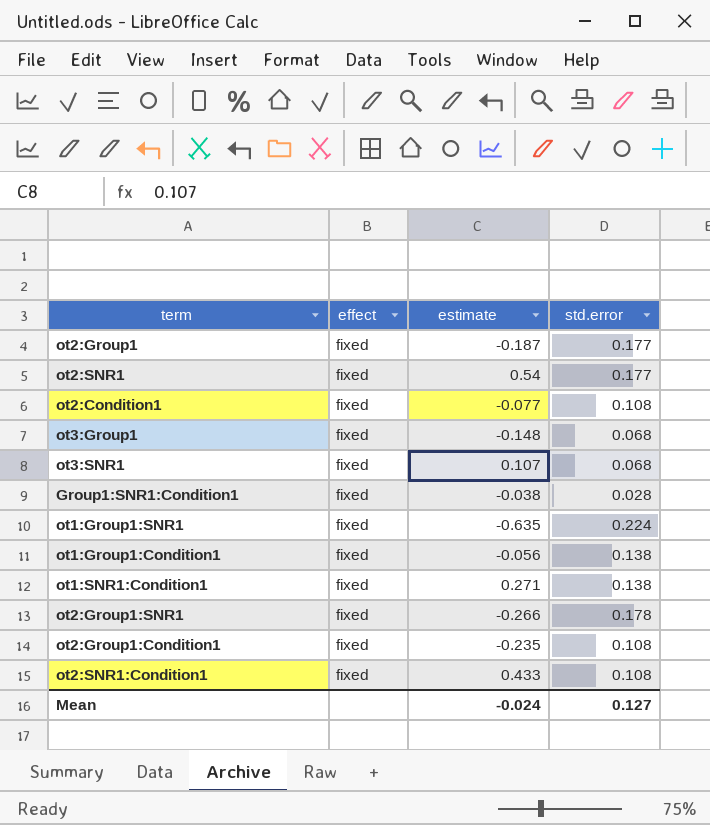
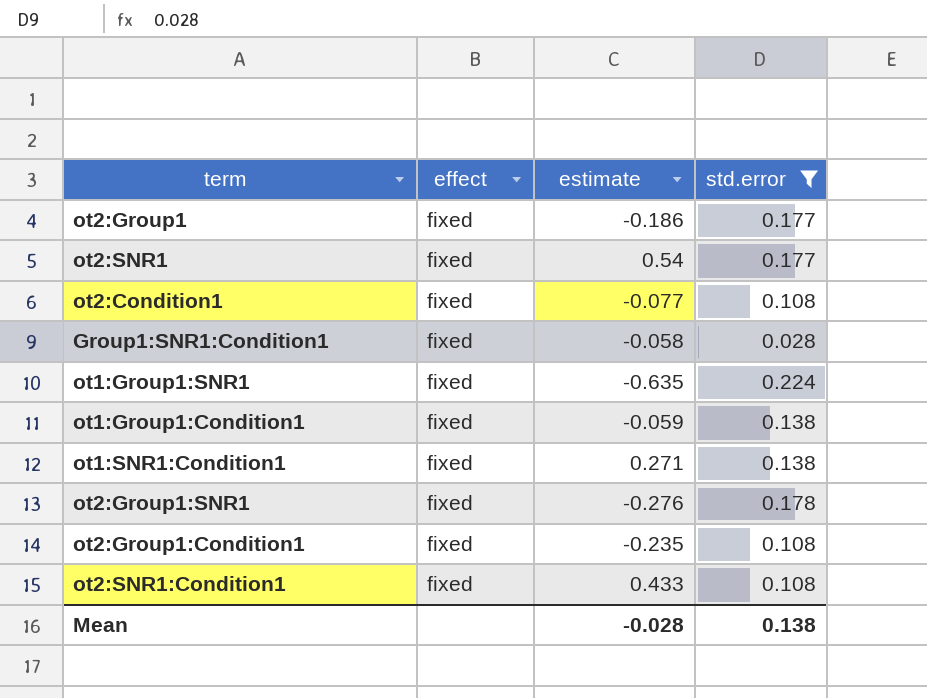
filter: none -> std.error != 0.068
ot2:Group1 | estimate: -0.187 -> -0.186
Group1:SNR1:Condition1 | estimate: -0.038 -> -0.058
ot1:Group1:Condition1 | estimate: -0.056 -> -0.059
ot2:Group1:SNR1 | estimate: -0.266 -> -0.276
Mean | estimate: -0.024 -> -0.028
Mean | std.error: 0.127 -> 0.138

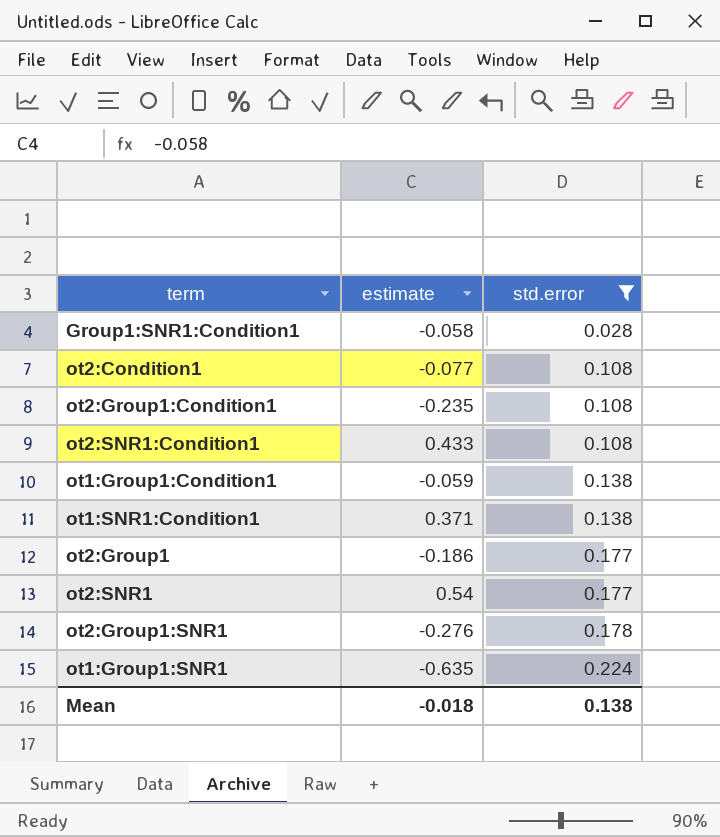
row order: none -> std.error ascending
column effect | position: 2 -> none
ot1:SNR1:Condition1 | estimate: 0.271 -> 0.371
Mean | estimate: -0.028 -> -0.018

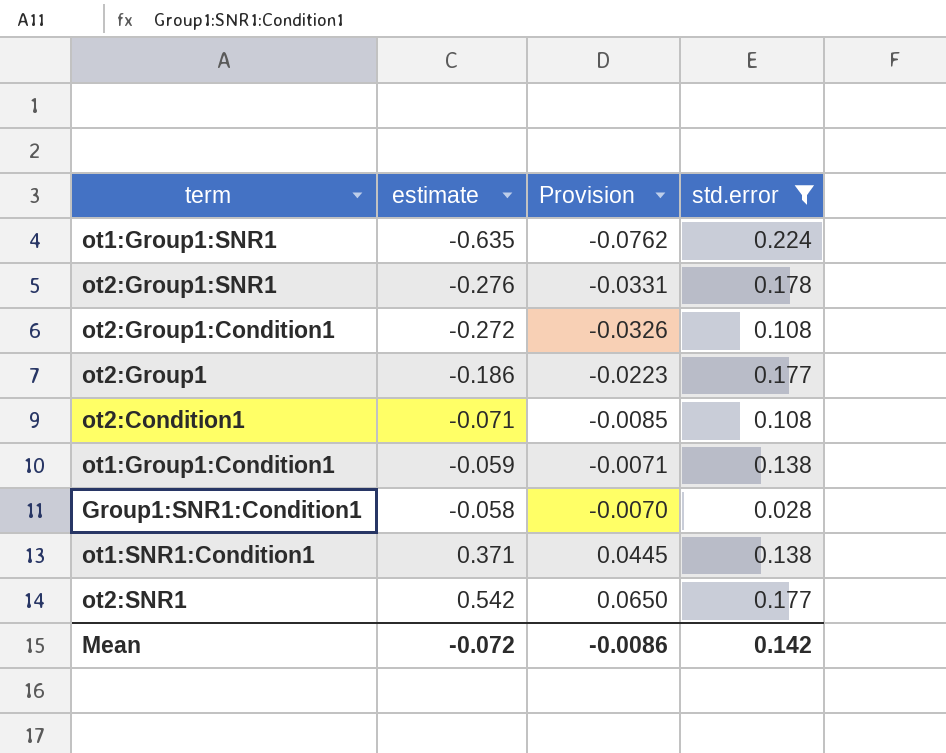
row order: std.error ascending -> estimate ascending
column Provision | formula: none -> [estimate] * 0.12
row ot2:SNR1:Condition1: 0.433 | 0.108 -> none
ot2:Group1:Condition1 | estimate: -0.235 -> -0.272
ot2:Condition1 | estimate: -0.077 -> -0.071
ot2:SNR1 | estimate: 0.54 -> 0.542
Mean | estimate: -0.018 -> -0.072
Mean | std.error: 0.138 -> 0.142

